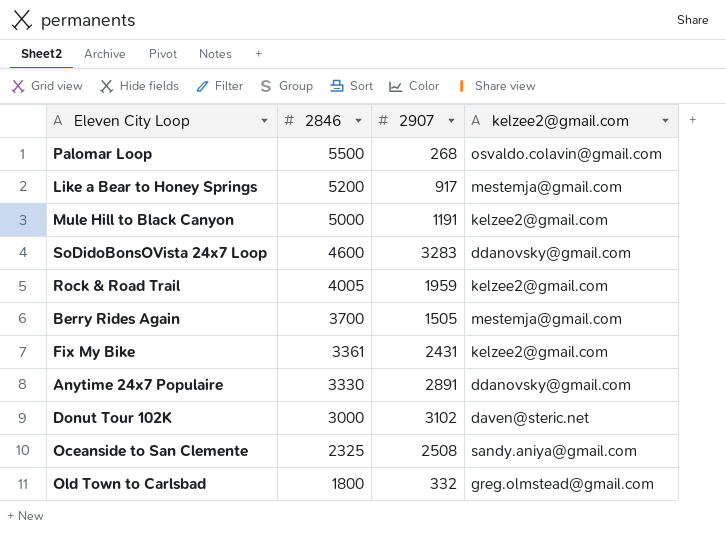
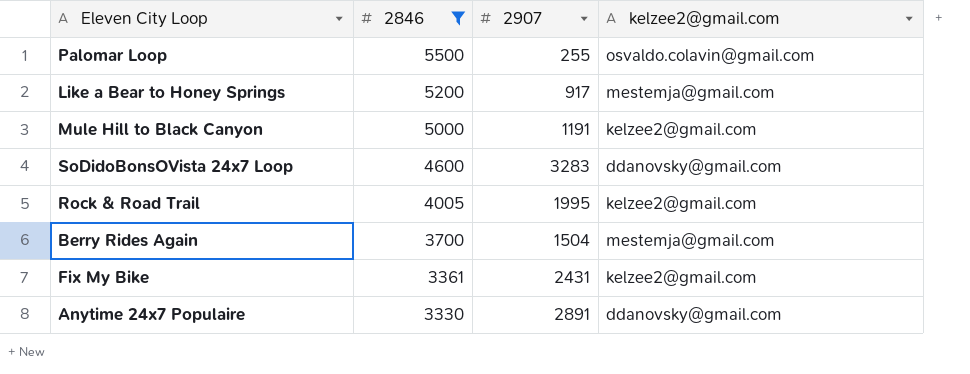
filter: none -> 2846 >= 3330
Palomar Loop | 2907: 268 -> 255
Rock & Road Trail | 2907: 1959 -> 1995
Berry Rides Again | 2907: 1505 -> 1504

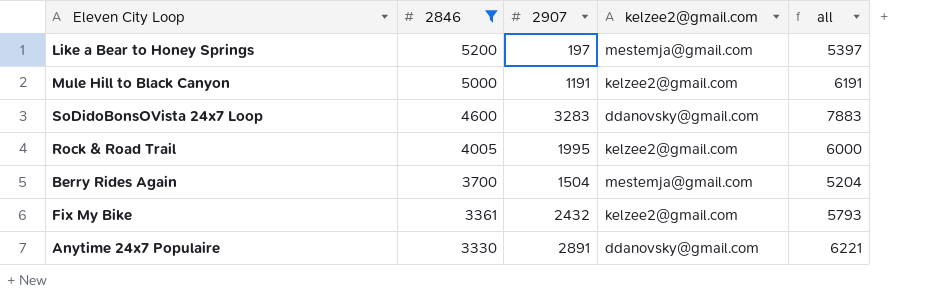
column all | formula: none -> [2846] + [2907]
row Palomar Loop: 5500 | 255 | osvaldo.colavin@gmail.com -> none
Like a Bear to Honey Springs | 2907: 917 -> 197
Fix My Bike | 2907: 2431 -> 2432

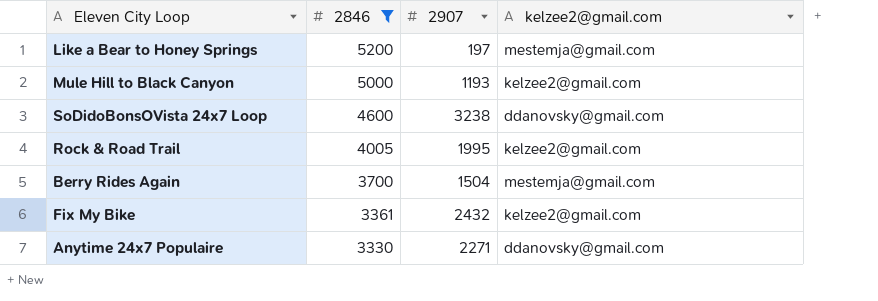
column all | formula: [2846] + [2907] -> none
Mule Hill to Black Canyon | 2907: 1191 -> 1193
SoDidoBonsOVista 24x7 Loop | 2907: 3283 -> 3238
Anytime 24x7 Populaire | 2907: 2891 -> 2271

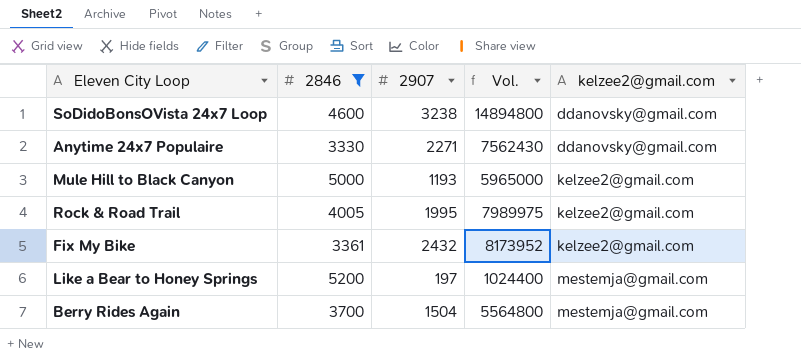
row order: 2846 descending -> kelzee2@gmail.com ascending
column Vol. | formula: none -> [2846] * [2907]

